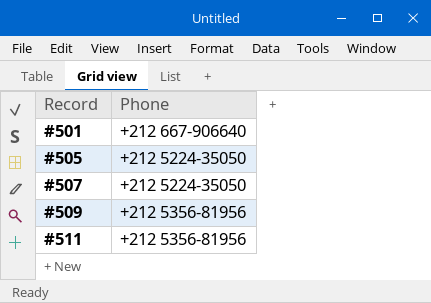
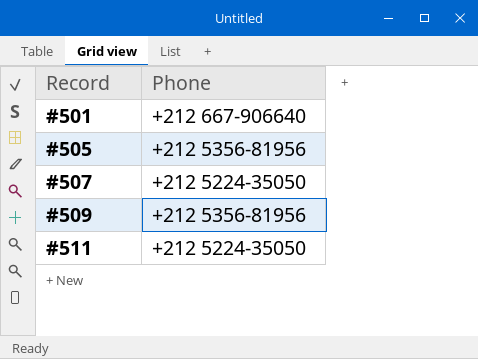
#505 | Phone: +212 5224-35050 -> +212 5356-81956
#511 | Phone: +212 5356-81956 -> +212 5224-35050

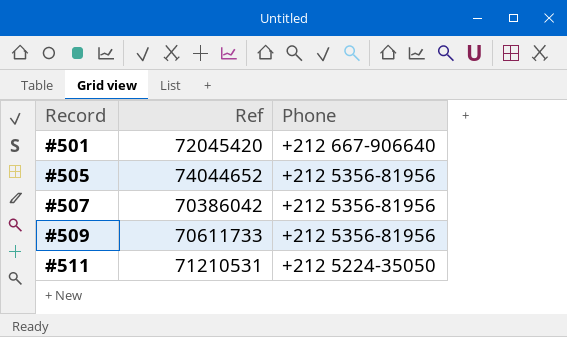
column Ref | position: none -> 2
#507 | Phone: +212 5224-35050 -> +212 5356-81956

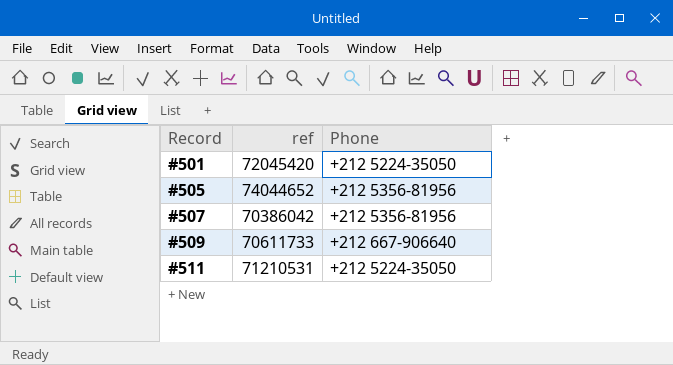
column name: Ref -> ref
#501 | Phone: +212 667-906640 -> +212 5224-35050
#509 | Phone: +212 5356-81956 -> +212 667-906640

